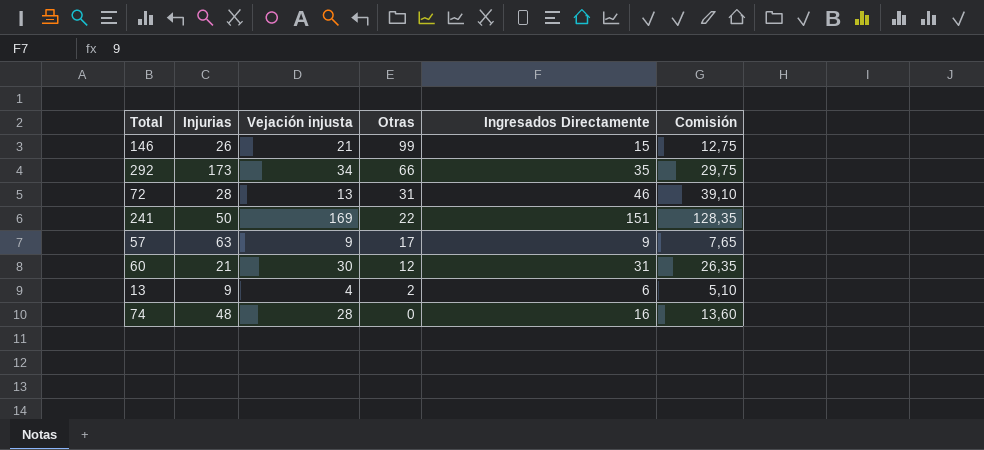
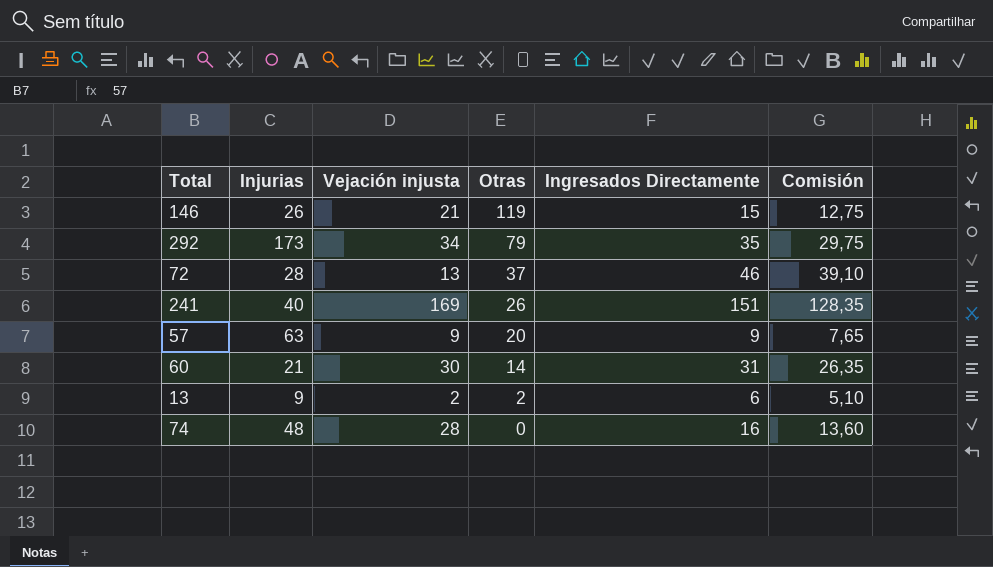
146 | Otras: 99 -> 119
292 | Otras: 66 -> 79
72 | Otras: 31 -> 37
241 | Injurias: 50 -> 40
241 | Otras: 22 -> 26
57 | Otras: 17 -> 20
60 | Otras: 12 -> 14
13 | Vejación injusta: 4 -> 2

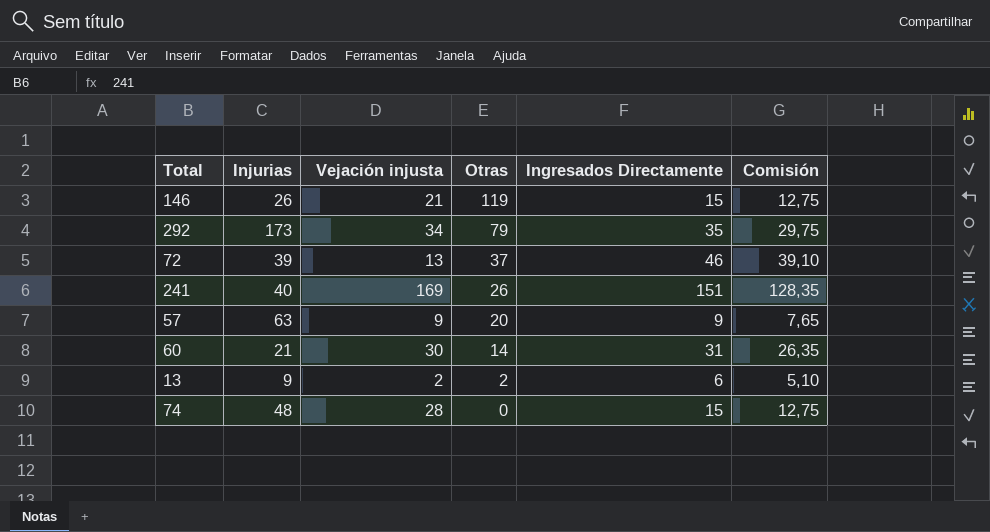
72 | Injurias: 28 -> 39
74 | Ingresados Directamente: 16 -> 15
74 | Comisión: 13,60 -> 12,75

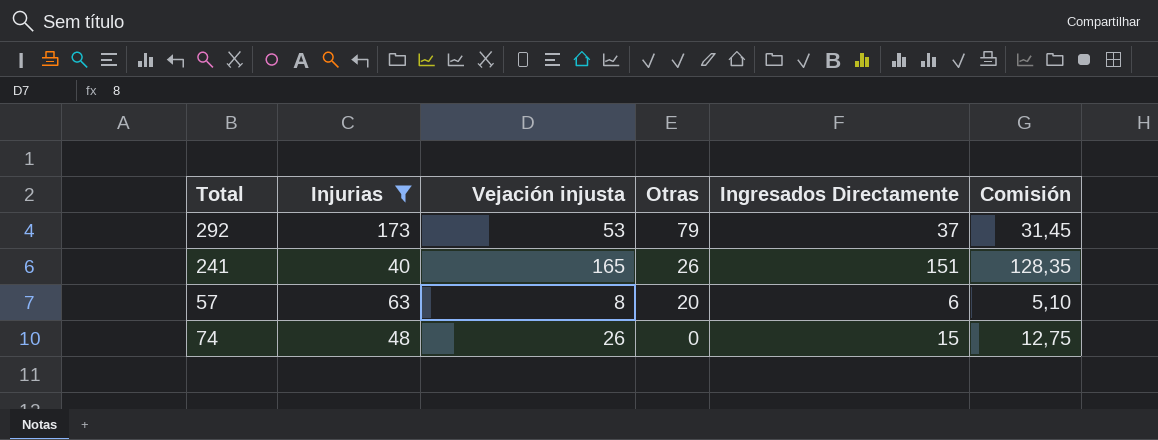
filter: none -> Injurias >= 40
292 | Vejación injusta: 34 -> 53
292 | Ingresados Directamente: 35 -> 37
292 | Comisión: 29,75 -> 31,45
241 | Vejación injusta: 169 -> 165
57 | Vejación injusta: 9 -> 8
57 | Ingresados Directamente: 9 -> 6
57 | Comisión: 7,65 -> 5,10
74 | Vejación injusta: 28 -> 26

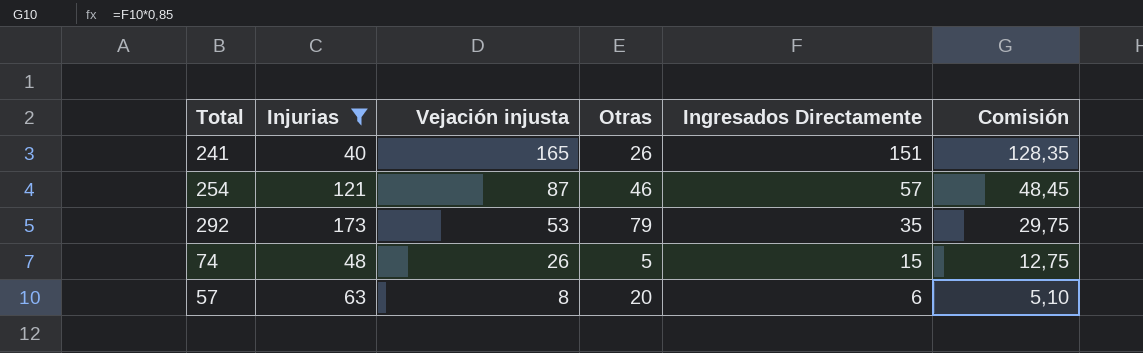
row order: Otras descending -> Vejación injusta descending
row 254: none -> 121 | 87 | 46 | 57 | 48,45
292 | Ingresados Directamente: 37 -> 35
292 | Comisión: 31,45 -> 29,75
74 | Otras: 0 -> 5

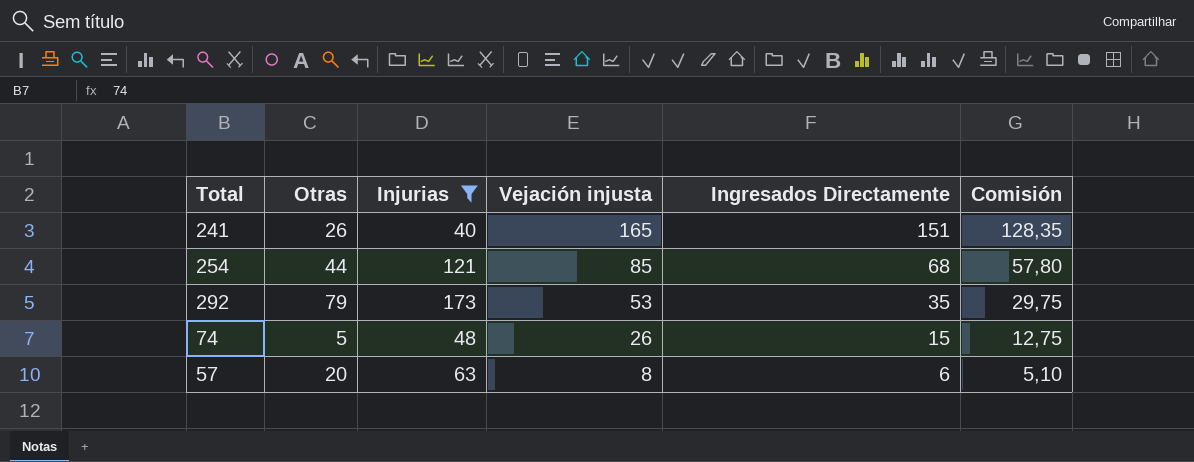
column Otras | position: 4 -> 2
254 | Otras: 46 -> 44
254 | Vejación injusta: 87 -> 85
254 | Ingresados Directamente: 57 -> 68
254 | Comisión: 48,45 -> 57,80

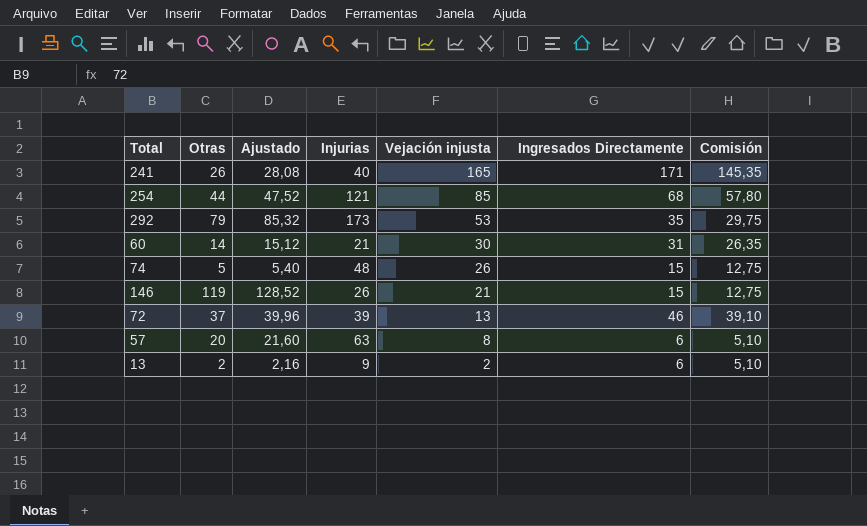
filter: Injurias >= 40 -> none
column Ajustado | formula: none -> [Otras] * 1,08
241 | Ingresados Directamente: 151 -> 171
241 | Comisión: 128,35 -> 145,35

